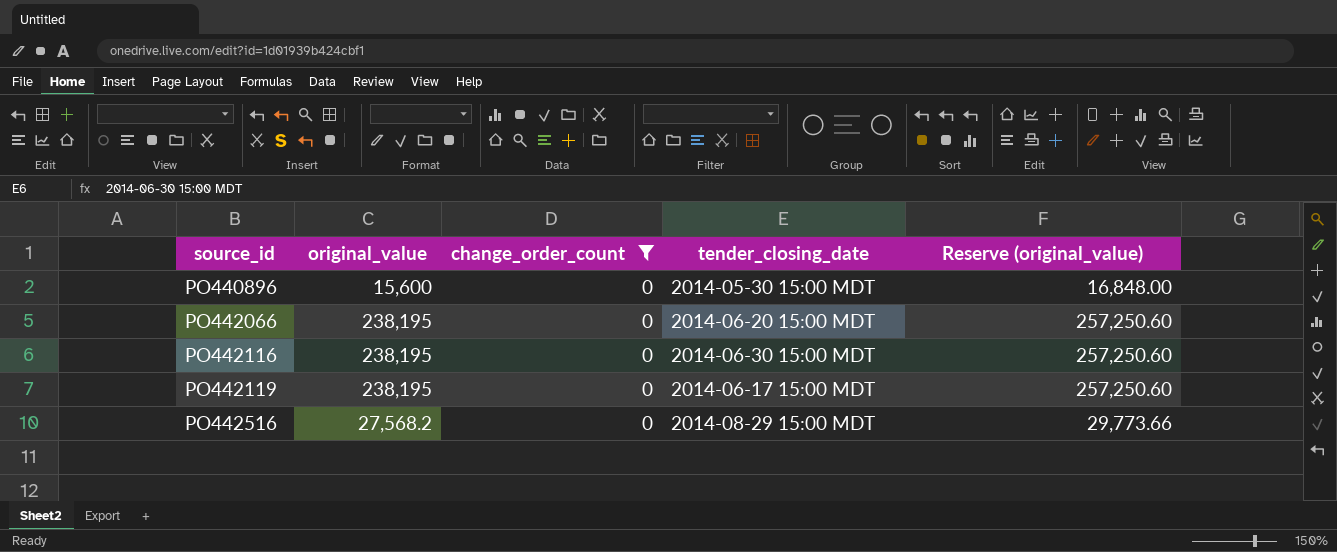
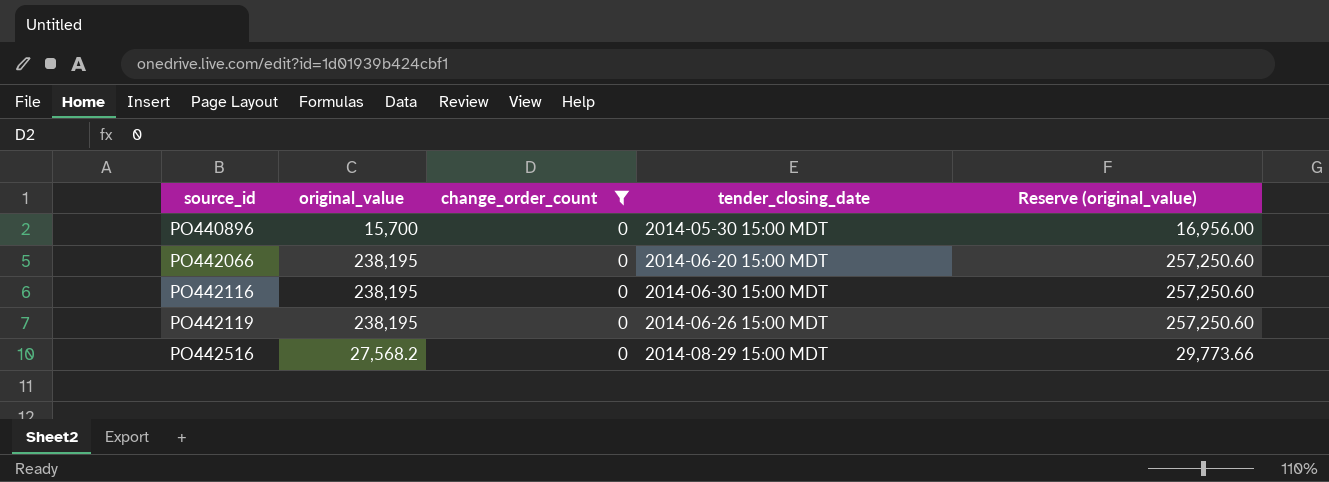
PO440896 | original_value: 15,600 -> 15,700
PO440896 | Reserve (original_value): 16,848.00 -> 16,956.00
PO442119 | tender_closing_date: 2014-06-17 15:00 MDT -> 2014-06-26 15:00 MDT

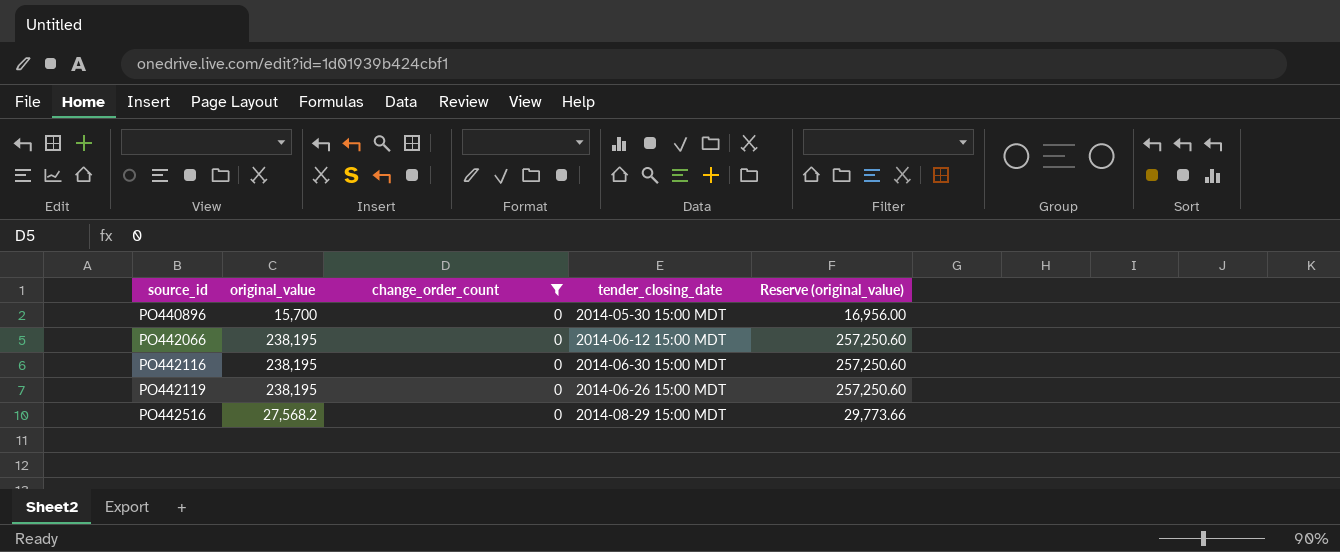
PO442066 | tender_closing_date: 2014-06-20 15:00 MDT -> 2014-06-12 15:00 MDT

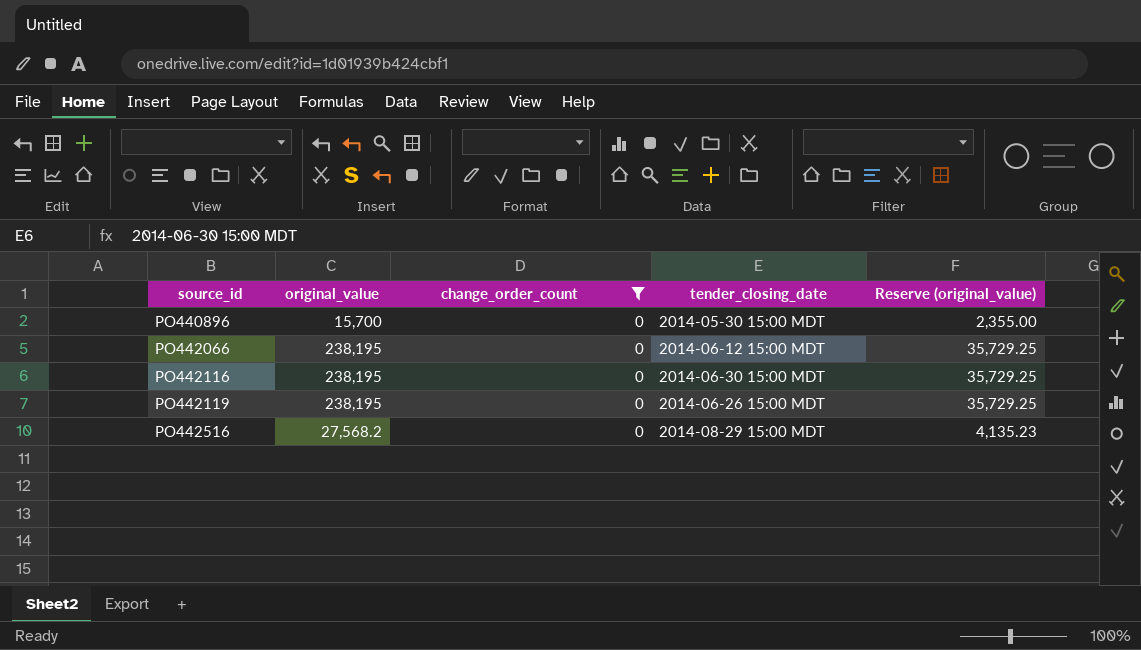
column Reserve (original_value) | formula: [original_value] * 1.08 -> [original_value] * 0.15

